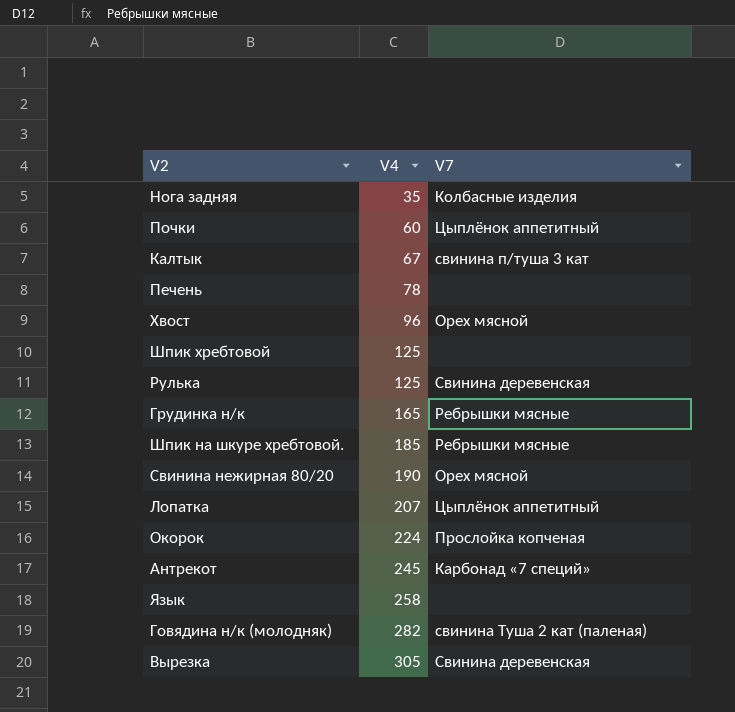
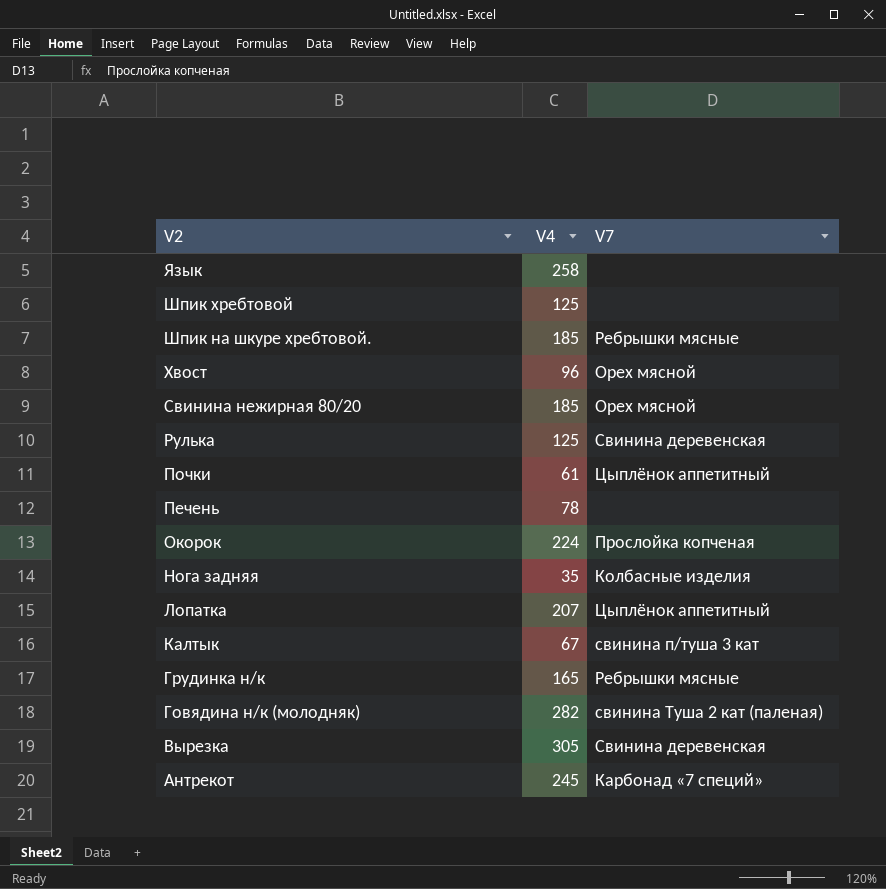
row order: V4 ascending -> V2 descending
Свинина нежирная 80/20 | V4: 190 -> 185
Почки | V4: 60 -> 61

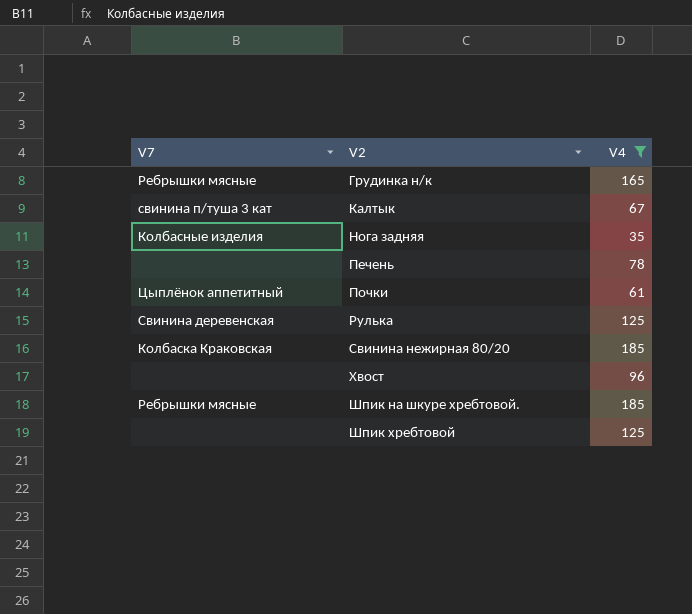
filter: none -> V4 <= 185
row order: V2 descending -> V2 ascending
column V7 | position: 3 -> 1
Свинина нежирная 80/20 | V7: Орех мясной -> Колбаска Краковская
Хвост | V7: Орех мясной -> none

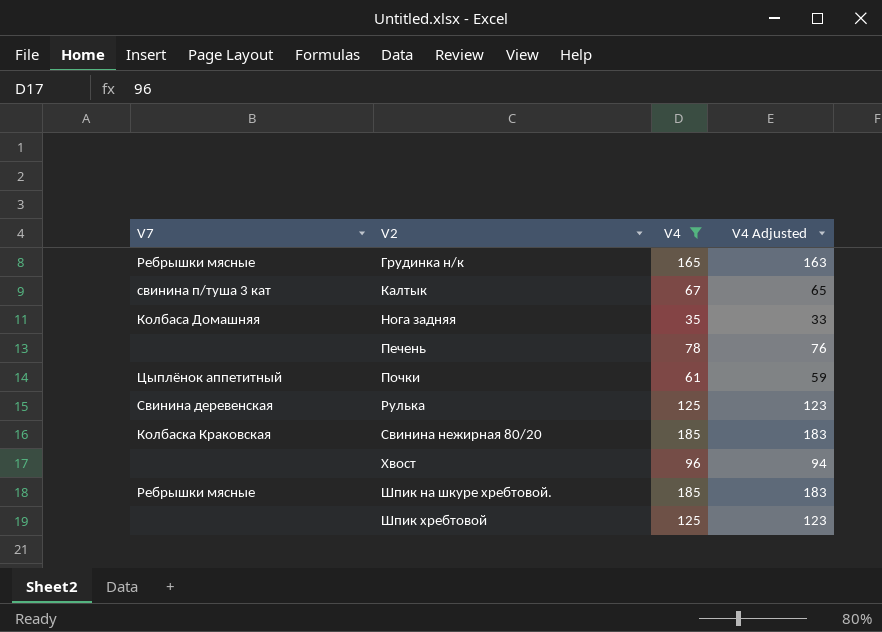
column V4 Adjusted | formula: none -> [V4] - 2
Нога задняя | V7: Колбасные изделия -> Колбаса Домашняя

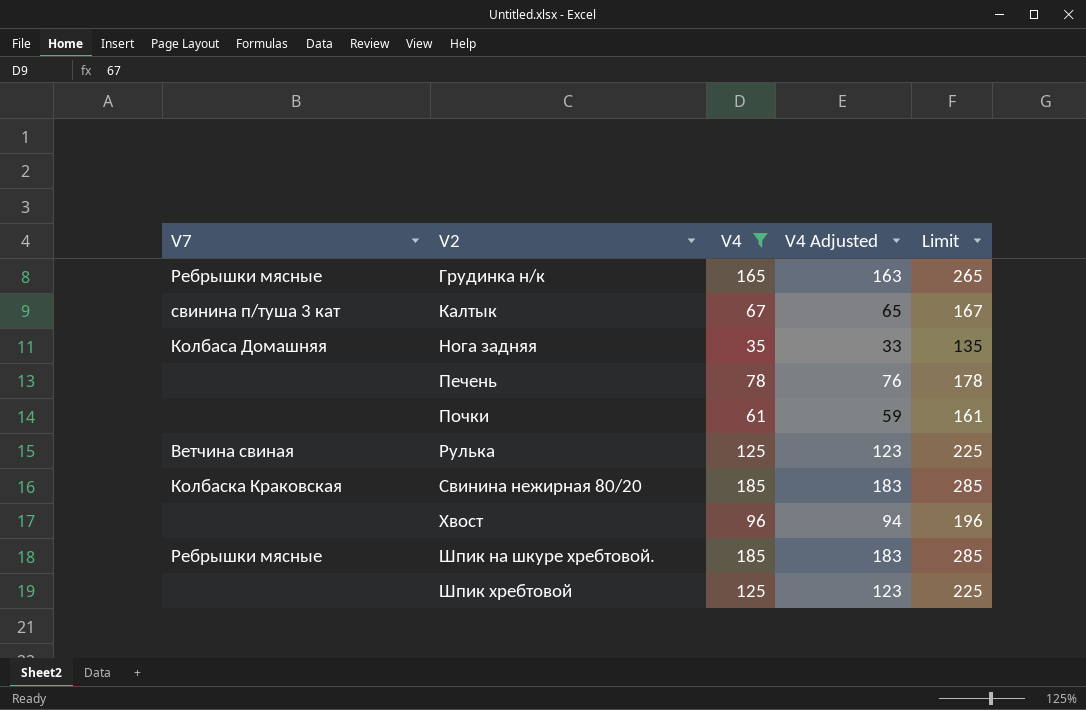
column Limit | formula: none -> [V4] + 100
Почки | V7: Цыплёнок аппетитный -> none
Рулька | V7: Свинина деревенская -> Ветчина свиная

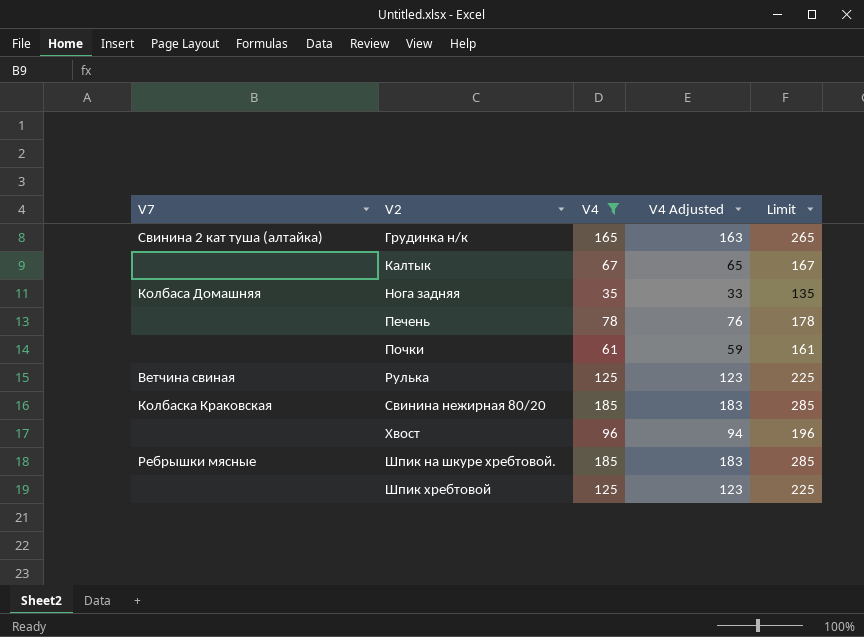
Грудинка н/к | V7: Ребрышки мясные -> Свинина 2 кат туша (алтайка)
Калтык | V7: свинина п/туша 3 кат -> none

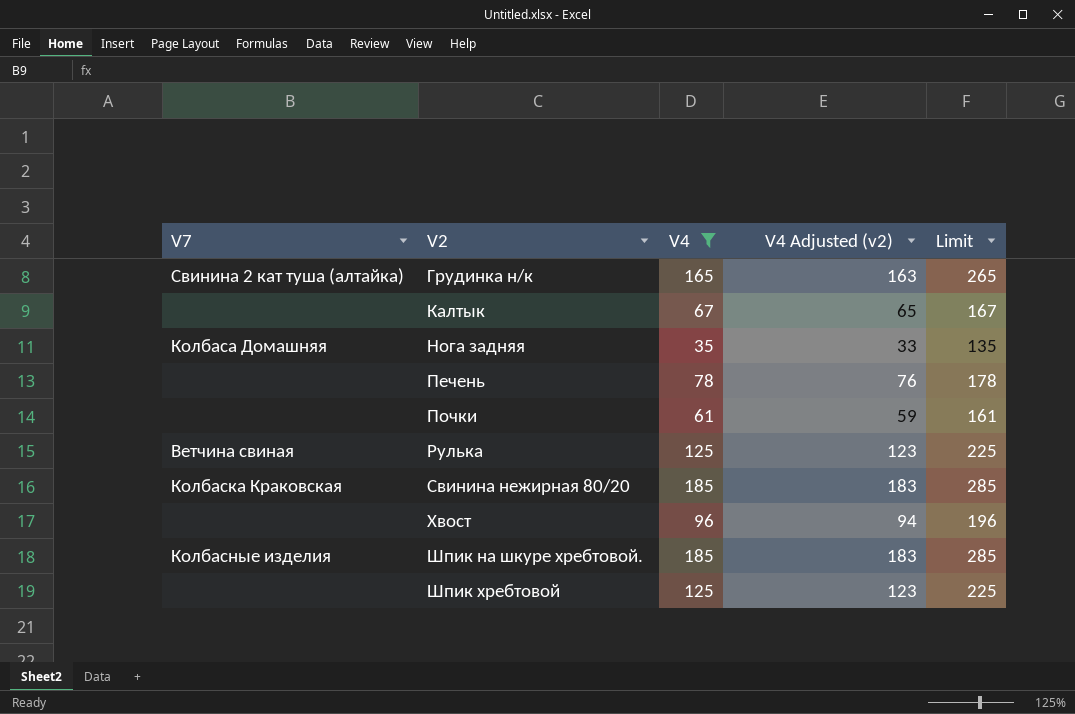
column name: V4 Adjusted -> V4 Adjusted (v2)
Шпик на шкуре хребтовой. | V7: Ребрышки мясные -> Колбасные изделия

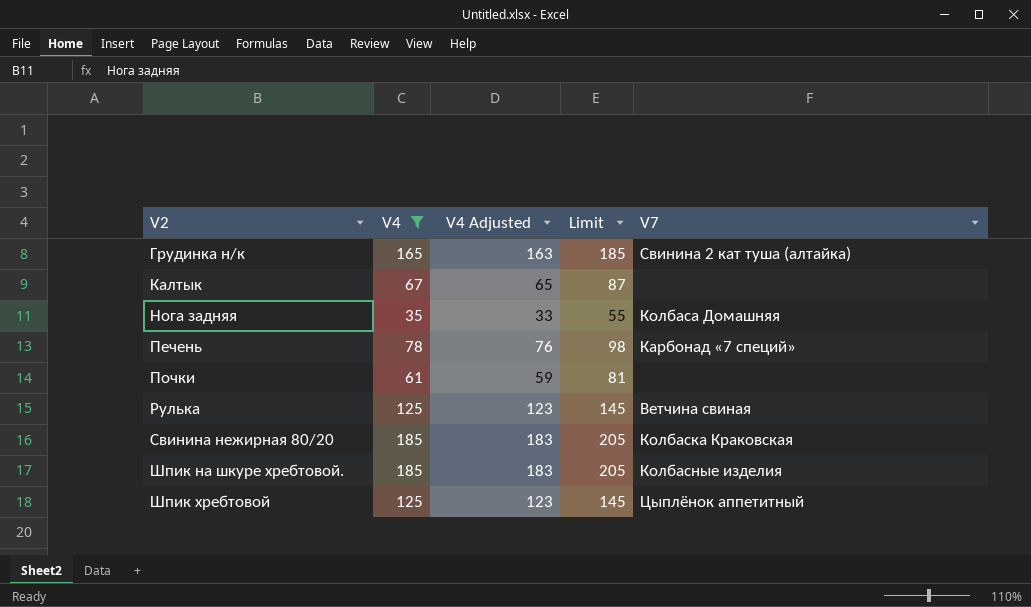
column name: V4 Adjusted (v2) -> V4 Adjusted
column Limit | formula: [V4] + 100 -> [V4] + 20
column V7 | position: 1 -> 5
row Хвост: none | 96 | 94 | 196 -> none
Печень | V7: none -> Карбонад «7 специй»
Шпик хребтовой | V7: none -> Цыплёнок аппетитный

